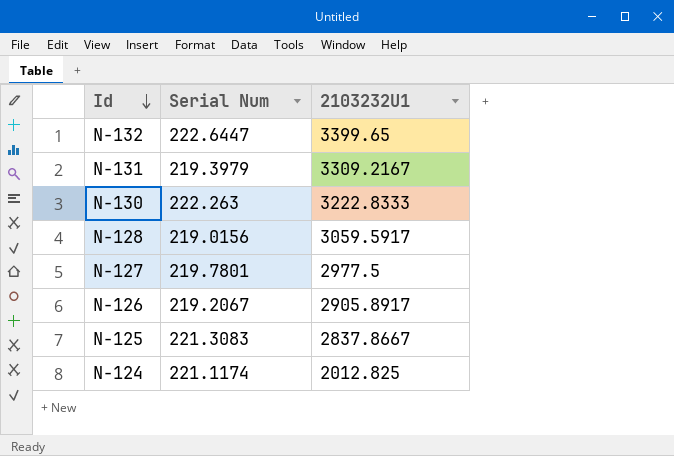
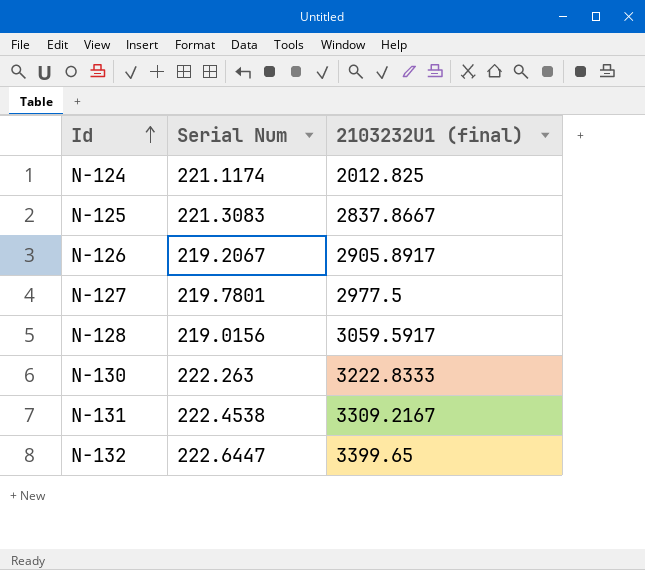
row order: Id descending -> Id ascending
column name: 2103232U1 -> 2103232U1 (final)
N-131 | Serial Num: 219.3979 -> 222.4538

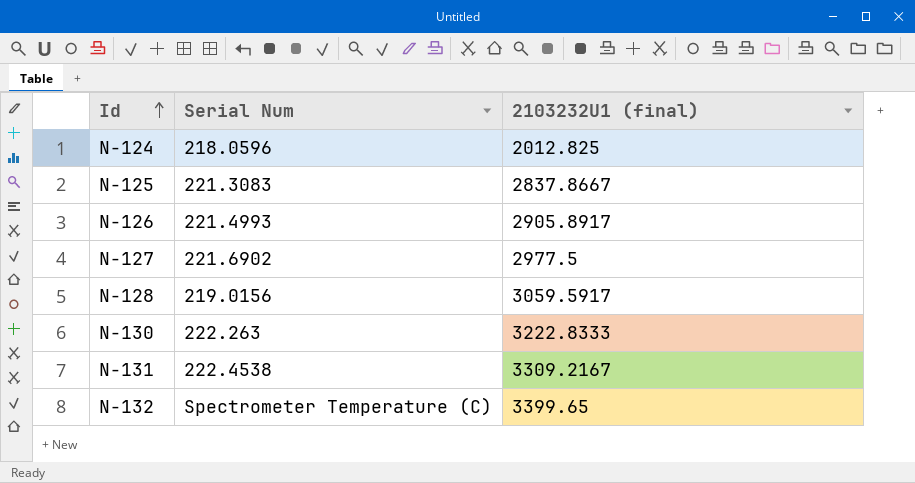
N-124 | Serial Num: 221.1174 -> 218.0596
N-126 | Serial Num: 219.2067 -> 221.4993
N-127 | Serial Num: 219.7801 -> 221.6902
N-132 | Serial Num: 222.6447 -> Spectrometer Temperature (C)

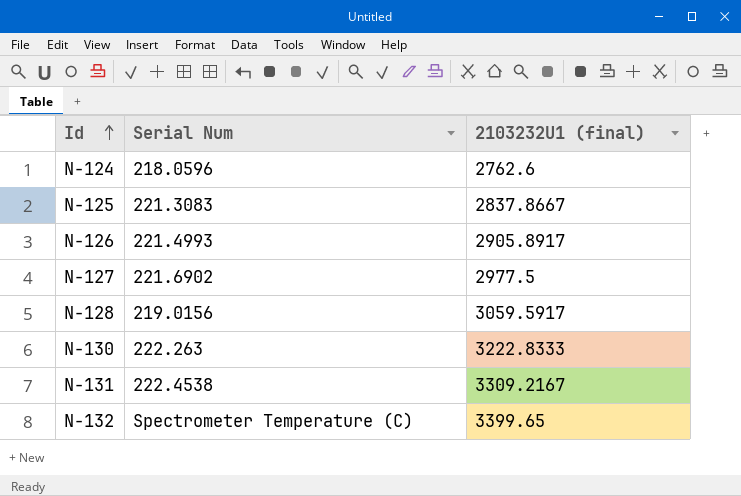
N-124 | 2103232U1 (final): 2012.825 -> 2762.6

